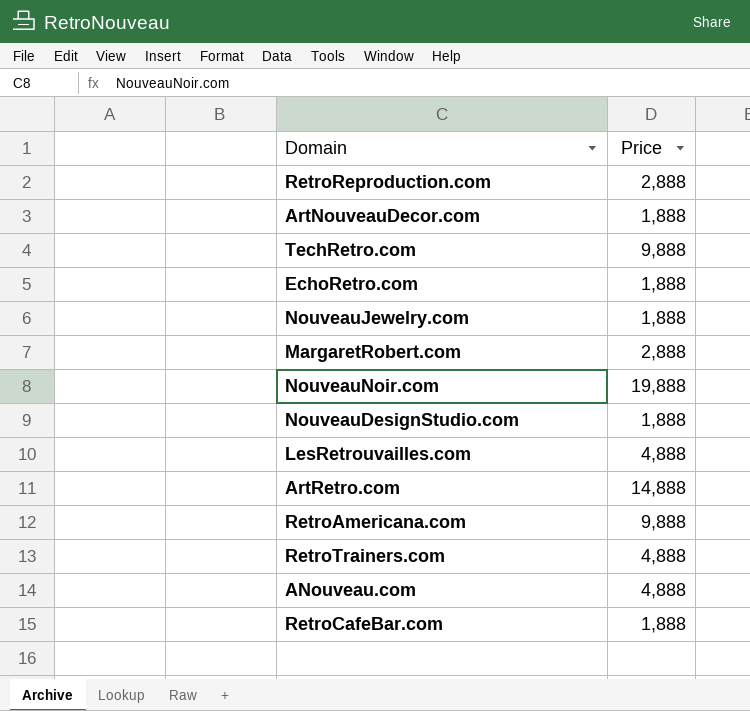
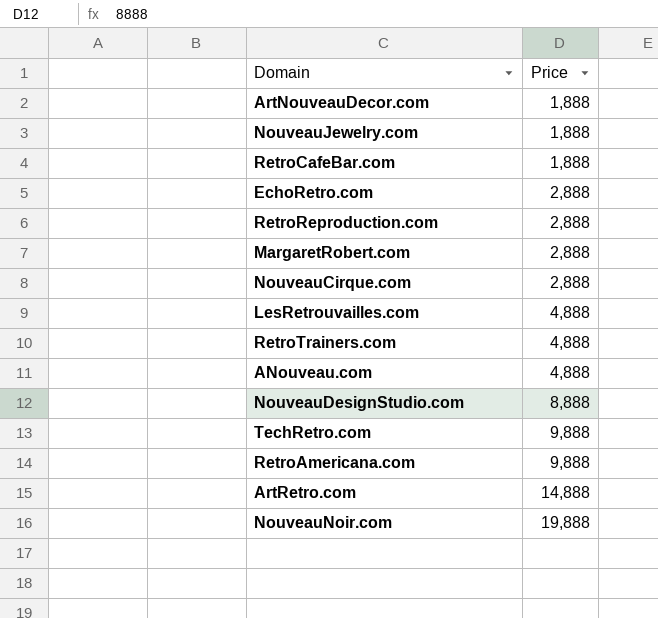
row order: none -> Price ascending
EchoRetro.com | Price: 1,888 -> 2,888
row NouveauCirque.com: none -> 2,888
NouveauDesignStudio.com | Price: 1,888 -> 8,888

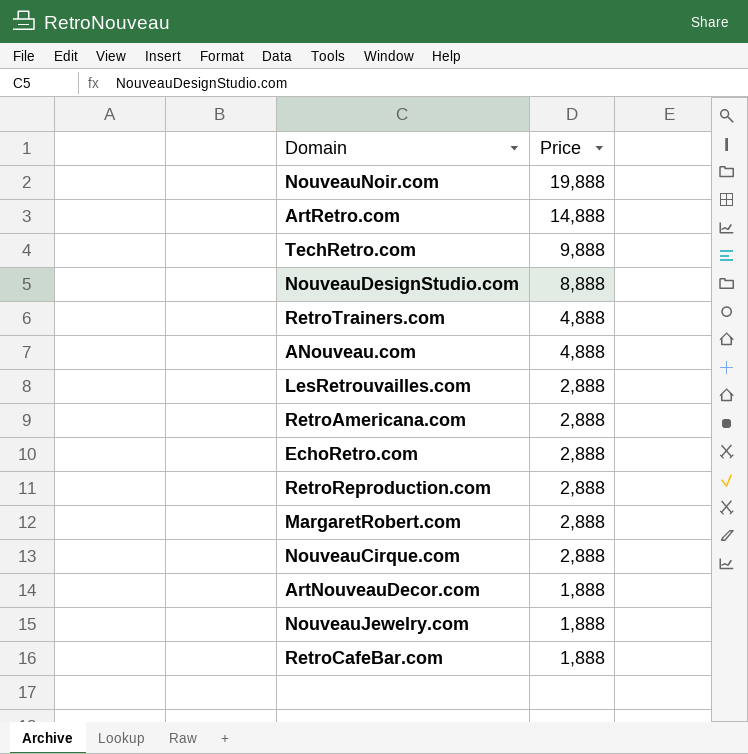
row order: Price ascending -> Price descending
LesRetrouvailles.com | Price: 4,888 -> 2,888
RetroAmericana.com | Price: 9,888 -> 2,888

